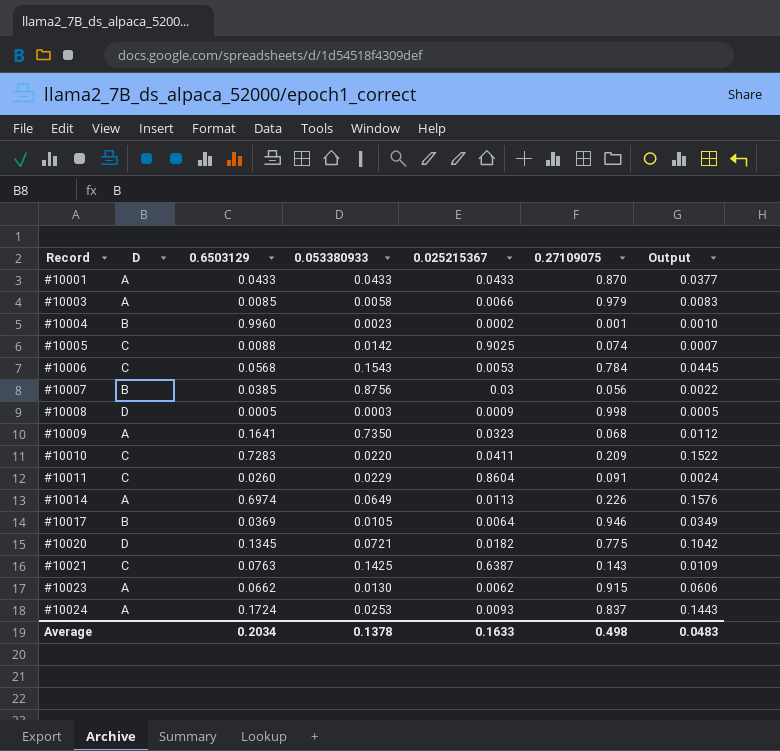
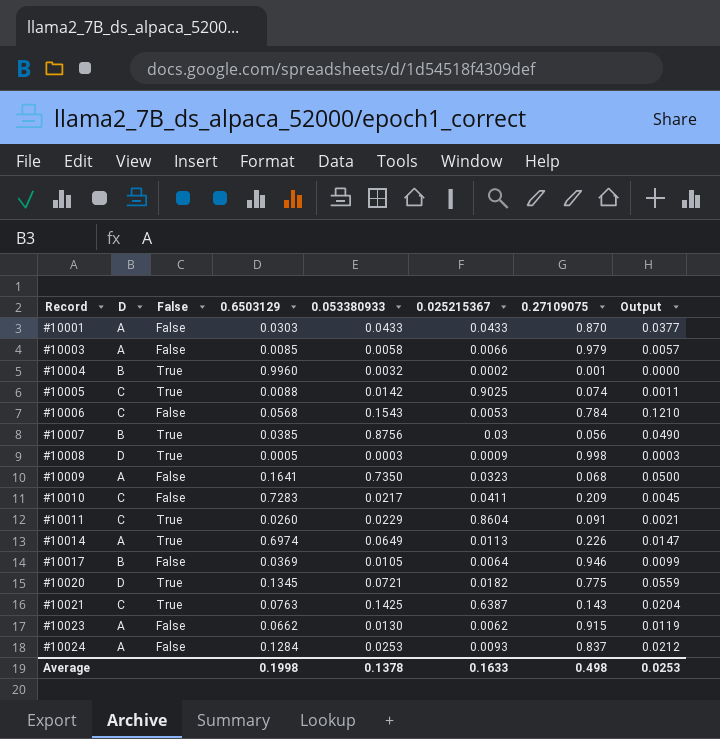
column False | position: none -> 3
column Output | formula: [0.6503129] * [0.27109075] -> [0.053380933] * [0.27109075]
#10001 | 0.6503129: 0.0433 -> 0.0303
#10004 | 0.053380933: 0.0023 -> 0.0032
#10010 | 0.053380933: 0.0220 -> 0.0217
#10024 | 0.6503129: 0.1724 -> 0.1284
Average | 0.6503129: 0.2034 -> 0.1998
Average | Output: 0.0483 -> 0.0253

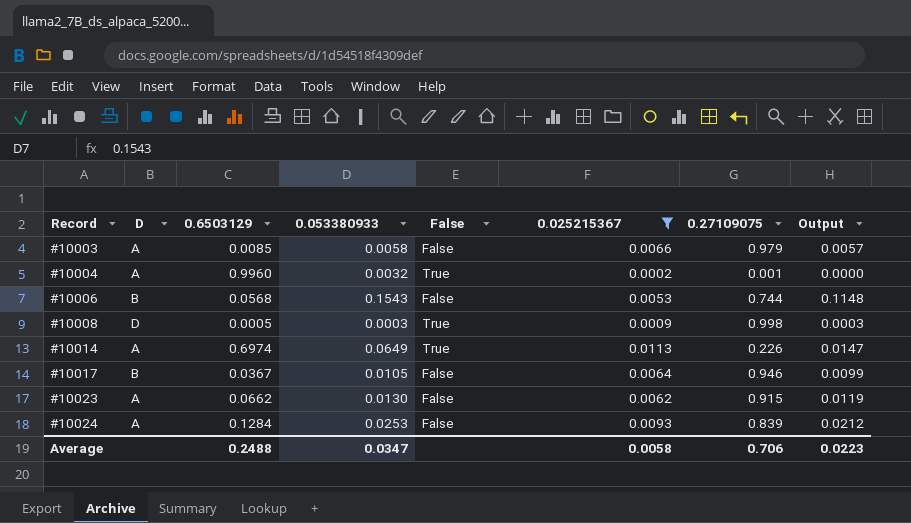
filter: none -> 0.025215367 <= 0.0113
column False | position: 3 -> 5
#10004 | D: B -> A
#10006 | D: C -> B
#10006 | 0.27109075: 0.784 -> 0.744
#10006 | Output: 0.1210 -> 0.1148
#10017 | 0.6503129: 0.0369 -> 0.0367
#10024 | 0.27109075: 0.837 -> 0.839
Average | 0.6503129: 0.1998 -> 0.2488
Average | 0.053380933: 0.1378 -> 0.0347
Average | 0.025215367: 0.1633 -> 0.0058
Average | 0.27109075: 0.498 -> 0.706
Average | Output: 0.0253 -> 0.0223

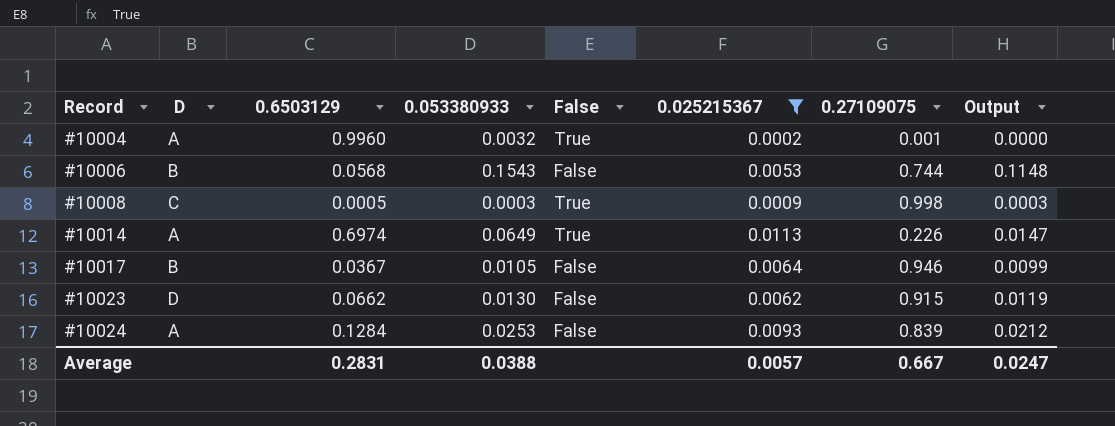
row #10003: A | 0.0085 | 0.0058 | False | 0.0066 | 0.979 | 0.0057 -> none
#10008 | D: D -> C
#10023 | D: A -> D
Average | 0.6503129: 0.2488 -> 0.2831
Average | 0.053380933: 0.0347 -> 0.0388
Average | 0.025215367: 0.0058 -> 0.0057
Average | 0.27109075: 0.706 -> 0.667
Average | Output: 0.0223 -> 0.0247

